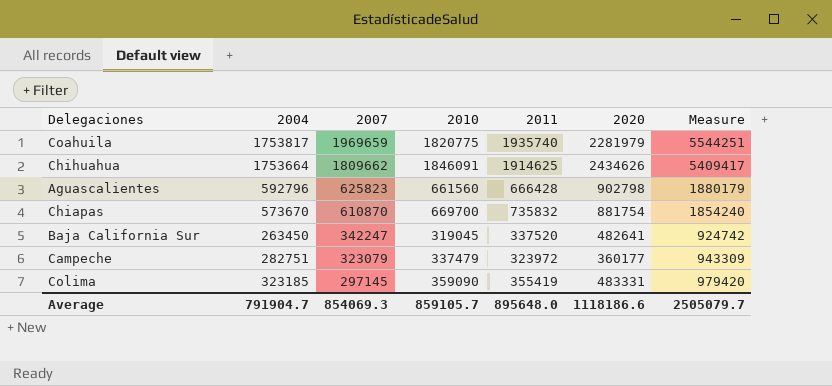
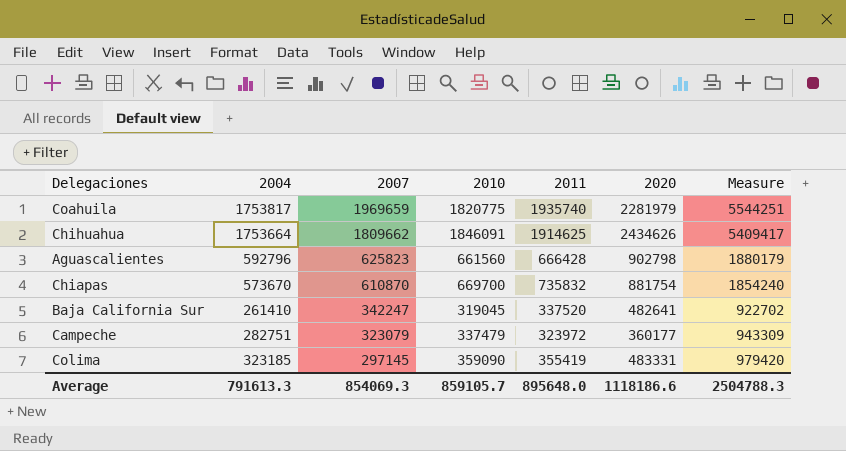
Baja California Sur | 2004: 263450 -> 261410
Baja California Sur | Measure: 924742 -> 922702
Average | 2004: 791904.7 -> 791613.3
Average | Measure: 2505079.7 -> 2504788.3

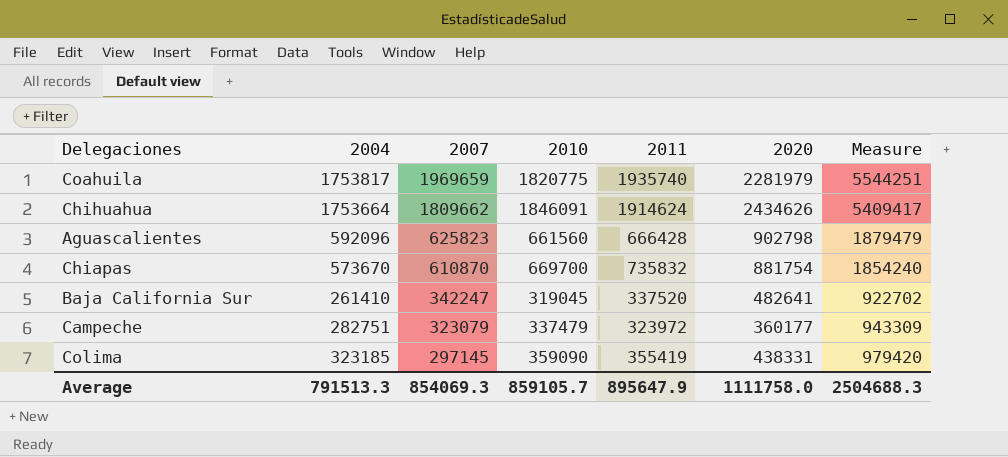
Chihuahua | 2011: 1914625 -> 1914624
Aguascalientes | 2004: 592796 -> 592096
Aguascalientes | Measure: 1880179 -> 1879479
Colima | 2020: 483331 -> 438331
Average | 2004: 791613.3 -> 791513.3
Average | 2011: 895648.0 -> 895647.9
Average | 2020: 1118186.6 -> 1111758.0
Average | Measure: 2504788.3 -> 2504688.3

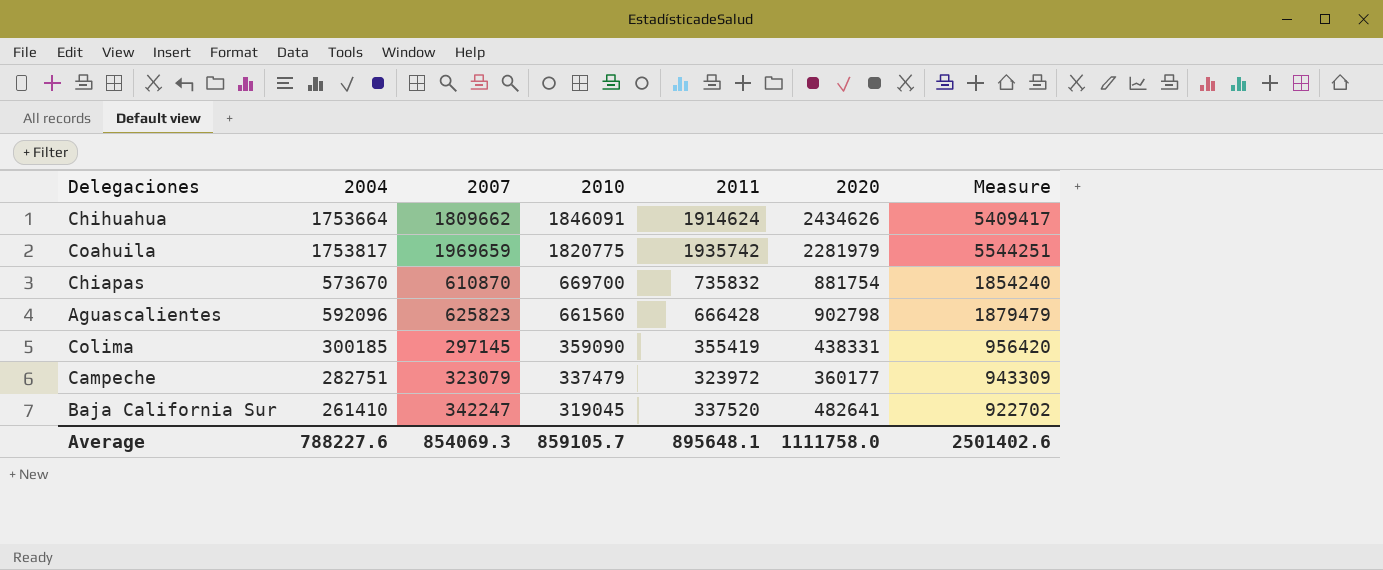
row order: 2007 descending -> 2010 descending
Coahuila | 2011: 1935740 -> 1935742
Colima | 2004: 323185 -> 300185
Colima | Measure: 979420 -> 956420
Average | 2004: 791513.3 -> 788227.6
Average | 2011: 895647.9 -> 895648.1
Average | Measure: 2504688.3 -> 2501402.6

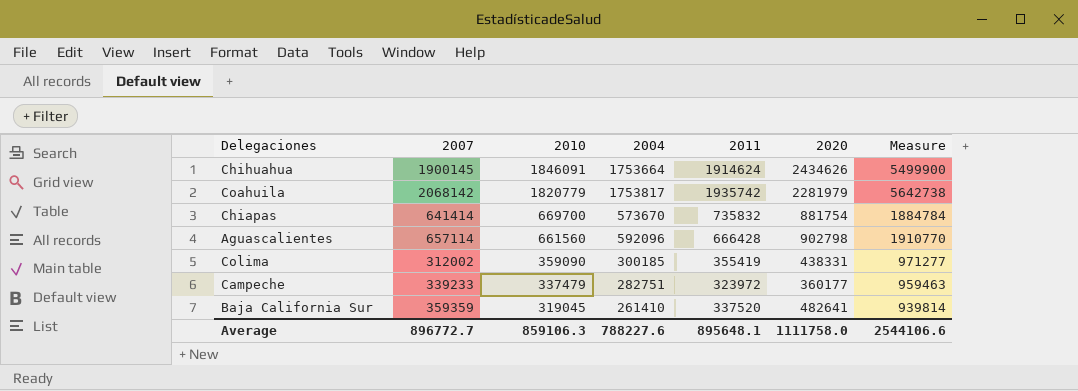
column 2004 | position: 2 -> 4
Chihuahua | 2007: 1809662 -> 1900145
Chihuahua | Measure: 5409417 -> 5499900
Coahuila | 2007: 1969659 -> 2068142
Coahuila | 2010: 1820775 -> 1820779
Coahuila | Measure: 5544251 -> 5642738
Chiapas | 2007: 610870 -> 641414
Chiapas | Measure: 1854240 -> 1884784
Aguascalientes | 2007: 625823 -> 657114
Aguascalientes | Measure: 1879479 -> 1910770
Colima | 2007: 297145 -> 312002
Colima | Measure: 956420 -> 971277
Campeche | 2007: 323079 -> 339233
Campeche | Measure: 943309 -> 959463
Baja California Sur | 2007: 342247 -> 359359
Baja California Sur | Measure: 922702 -> 939814
Average | 2007: 854069.3 -> 896772.7
Average | 2010: 859105.7 -> 859106.3
Average | Measure: 2501402.6 -> 2544106.6

